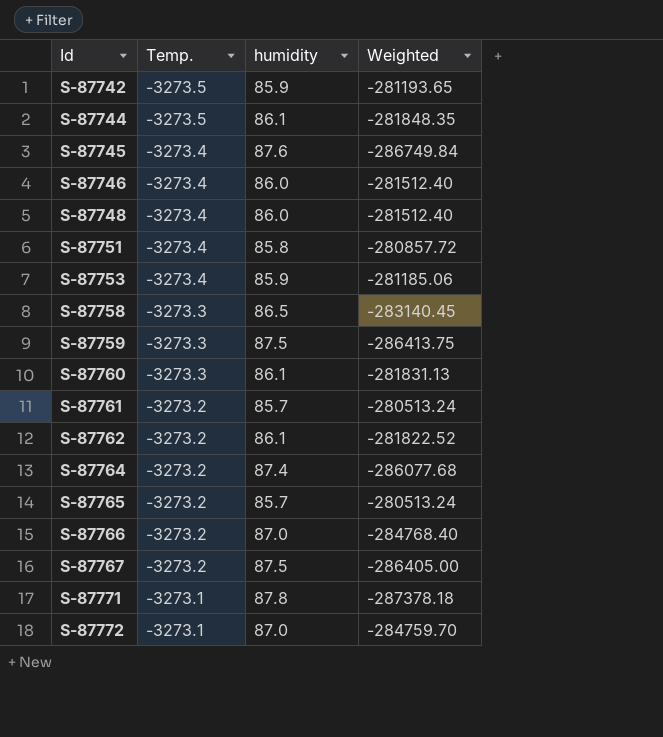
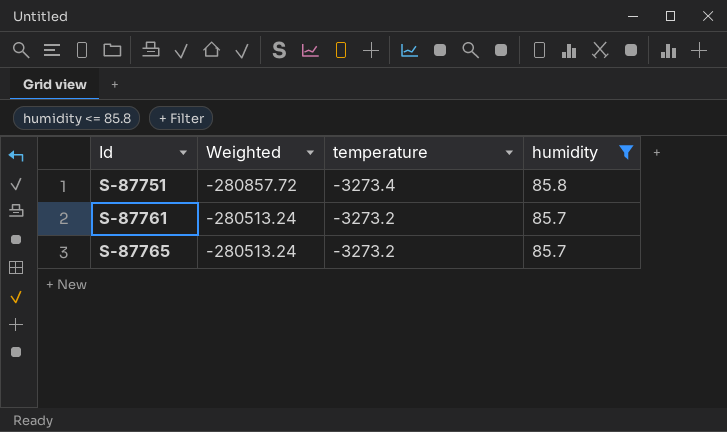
filter: none -> humidity <= 85.8
column Weighted | position: 4 -> 2
column name: Temp. -> temperature

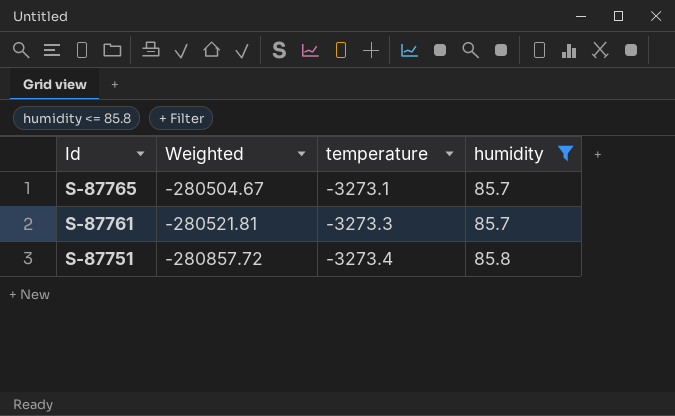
row order: Id ascending -> Id descending
S-87765 | Weighted: -280513.24 -> -280504.67
S-87765 | temperature: -3273.2 -> -3273.1
S-87761 | Weighted: -280513.24 -> -280521.81
S-87761 | temperature: -3273.2 -> -3273.3

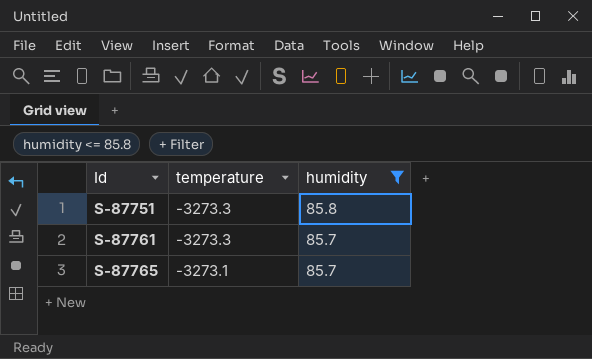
row order: Id descending -> Id ascending
column Weighted | formula: [temperature] * [humidity] -> none
S-87751 | temperature: -3273.4 -> -3273.3

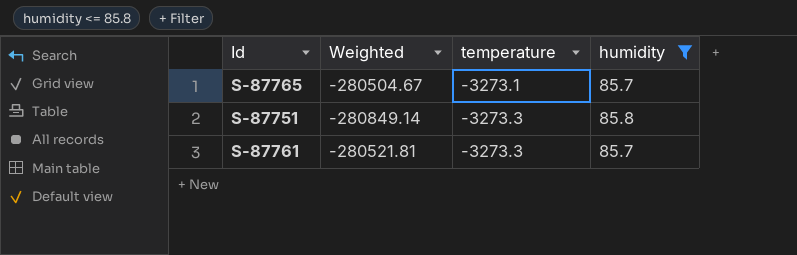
row order: Id ascending -> temperature descending
column Weighted | formula: none -> [temperature] * [humidity]

